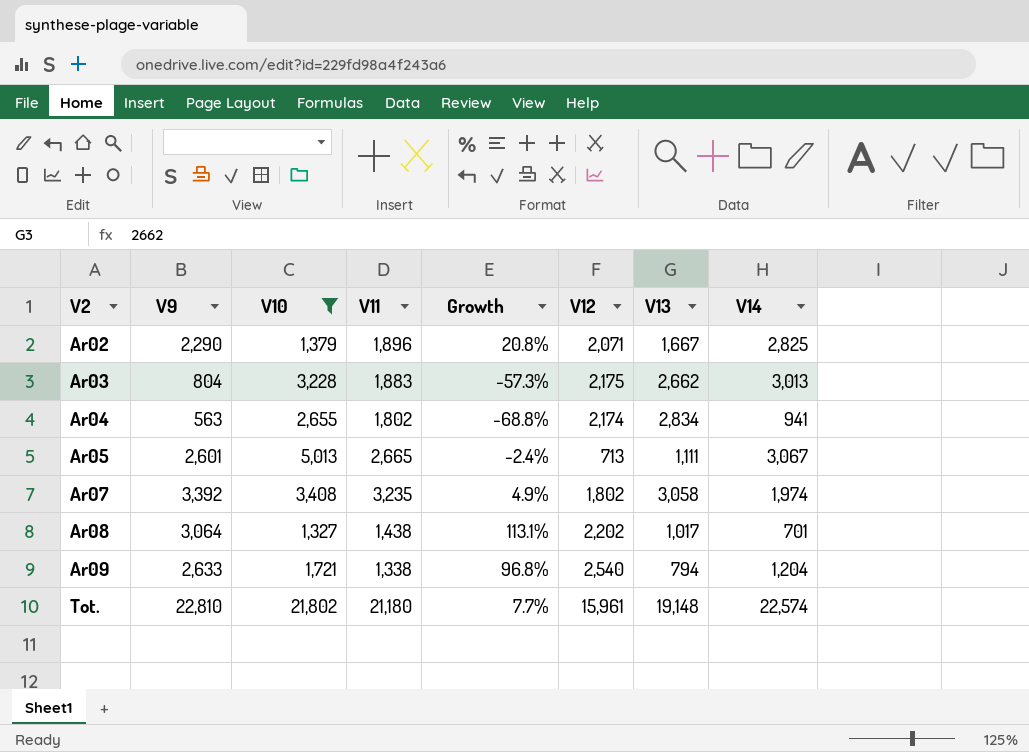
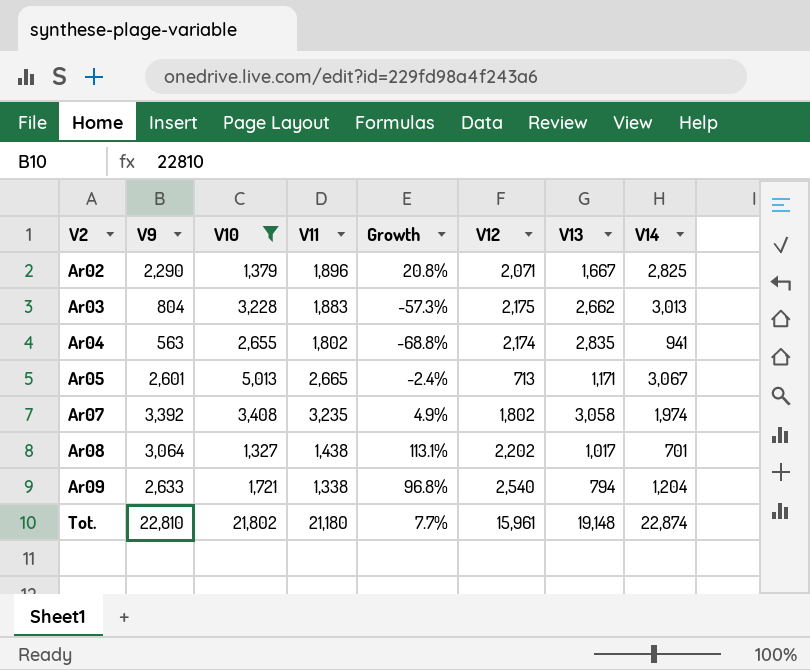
Ar04 | V13: 2,834 -> 2,835
Ar05 | V13: 1,111 -> 1,171
Tot. | V14: 22,574 -> 22,874

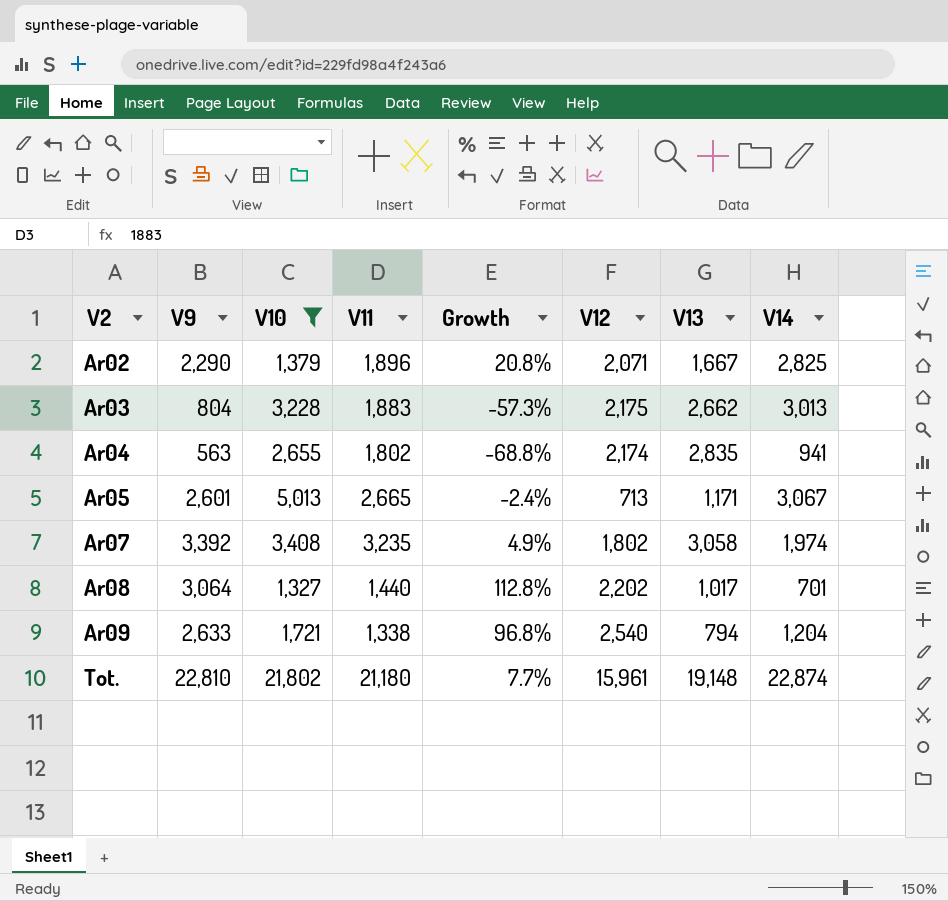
Ar08 | V11: 1,438 -> 1,440
Ar08 | Growth: 113.1% -> 112.8%

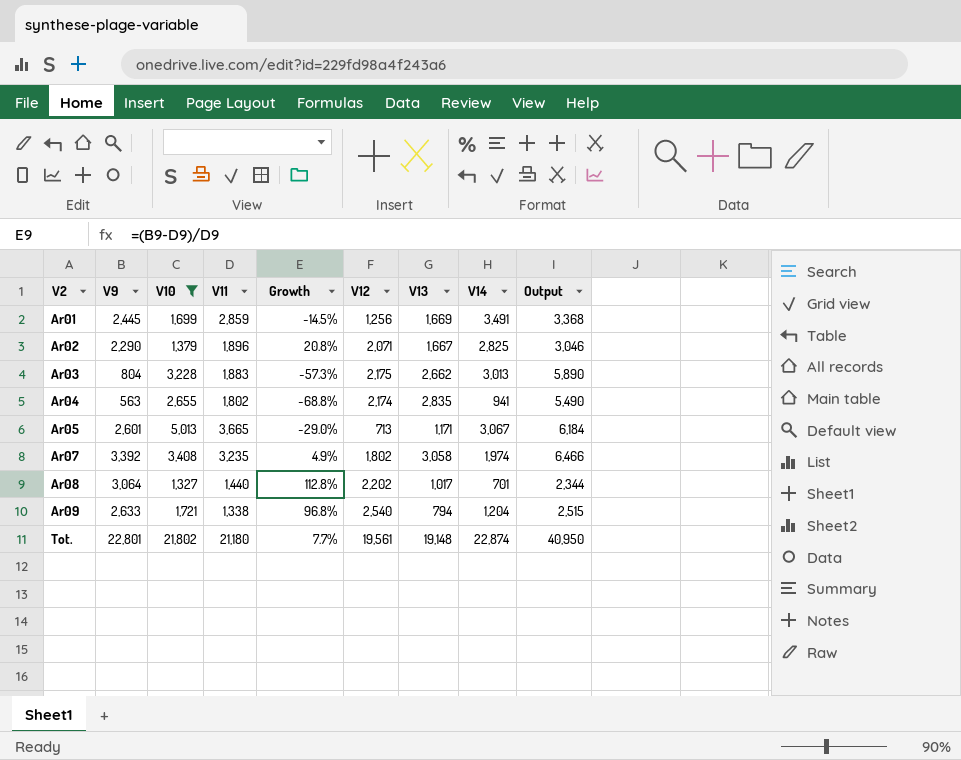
column Output | formula: none -> [V10] + [V13]
row Ar01: none -> 2,445 | 1,699 | 2,859 | -14.5% | 1,256 | 1,669 | 3,491 | 3,368
Ar05 | V11: 2,665 -> 3,665
Ar05 | Growth: -2.4% -> -29.0%
Tot. | V9: 22,810 -> 22,801
Tot. | V12: 15,961 -> 19,561

